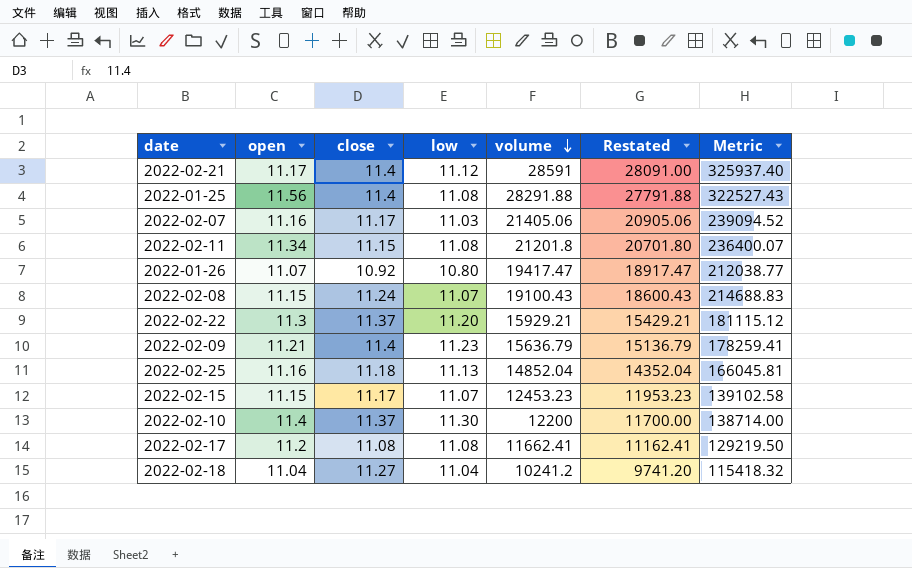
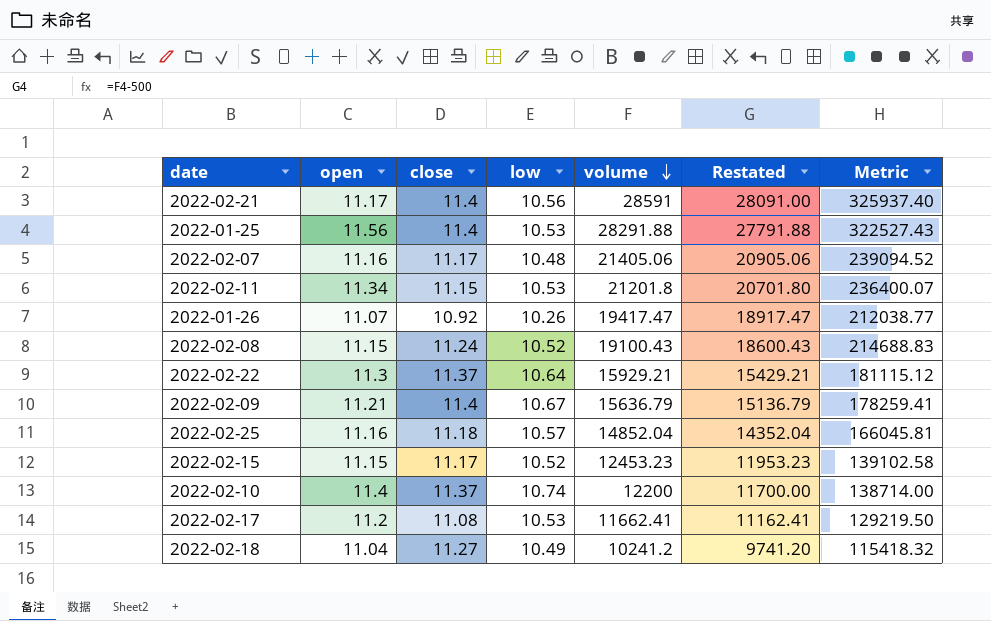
2022-02-21 | low: 11.12 -> 10.56
2022-01-25 | low: 11.08 -> 10.53
2022-02-07 | low: 11.03 -> 10.48
2022-02-11 | low: 11.08 -> 10.53
2022-01-26 | low: 10.80 -> 10.26
2022-02-08 | low: 11.07 -> 10.52
2022-02-22 | low: 11.20 -> 10.64
2022-02-09 | low: 11.23 -> 10.67
2022-02-25 | low: 11.13 -> 10.57
2022-02-15 | low: 11.07 -> 10.52
2022-02-10 | low: 11.30 -> 10.74
2022-02-17 | low: 11.08 -> 10.53
2022-02-18 | low: 11.04 -> 10.49

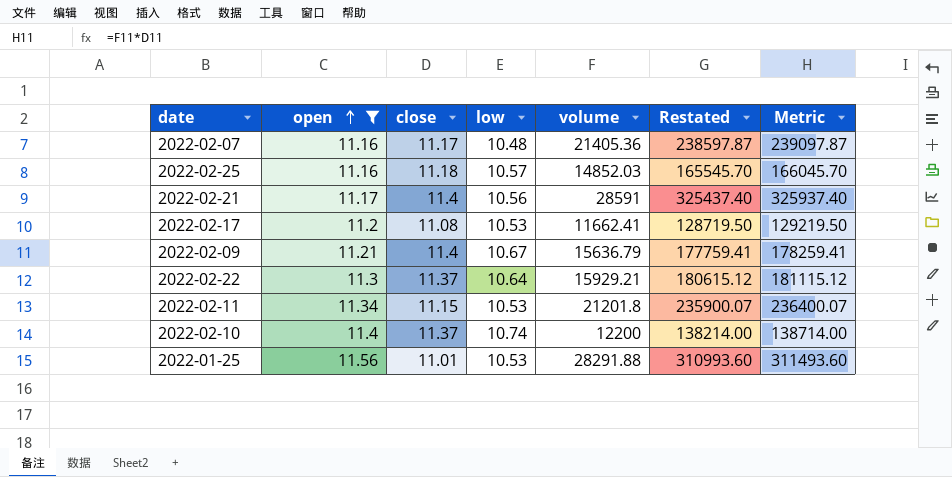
filter: none -> open >= 11.16
row order: volume descending -> open ascending
column Restated | formula: [volume] - 500 -> [Metric] - 500
2022-02-07 | volume: 21405.06 -> 21405.36
2022-02-07 | Metric: 239094.52 -> 239097.87
2022-02-25 | volume: 14852.04 -> 14852.03
2022-02-25 | Metric: 166045.81 -> 166045.70
2022-01-25 | close: 11.4 -> 11.01
2022-01-25 | Metric: 322527.43 -> 311493.60

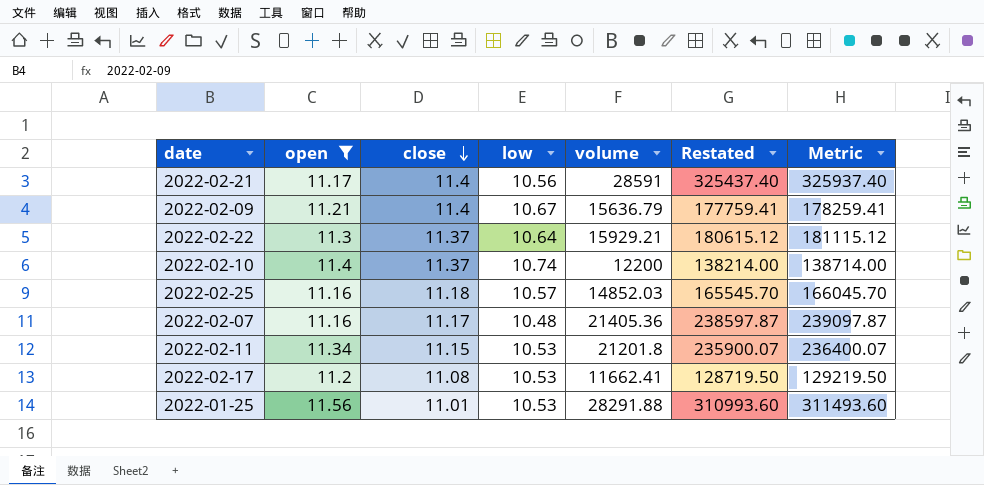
row order: open ascending -> close descending

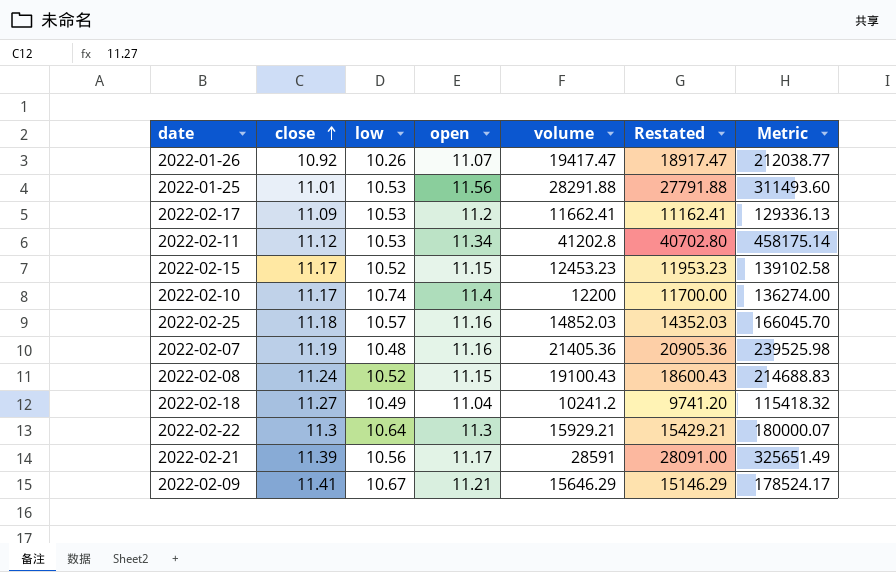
filter: open >= 11.16 -> none
row order: close descending -> close ascending
column open | position: 2 -> 4
column Restated | formula: [Metric] - 500 -> [volume] - 500
2022-02-17 | close: 11.08 -> 11.09
2022-02-17 | Metric: 129219.50 -> 129336.13
2022-02-11 | close: 11.15 -> 11.12
2022-02-11 | volume: 21201.8 -> 41202.8
2022-02-11 | Metric: 236400.07 -> 458175.14
2022-02-10 | close: 11.37 -> 11.17
2022-02-10 | Metric: 138714.00 -> 136274.00
2022-02-07 | close: 11.17 -> 11.19
2022-02-07 | Metric: 239097.87 -> 239525.98
2022-02-22 | close: 11.37 -> 11.3
2022-02-22 | Metric: 181115.12 -> 180000.07
2022-02-21 | close: 11.4 -> 11.39
2022-02-21 | Metric: 325937.40 -> 325651.49
2022-02-09 | close: 11.4 -> 11.41
2022-02-09 | volume: 15636.79 -> 15646.29
2022-02-09 | Metric: 178259.41 -> 178524.17

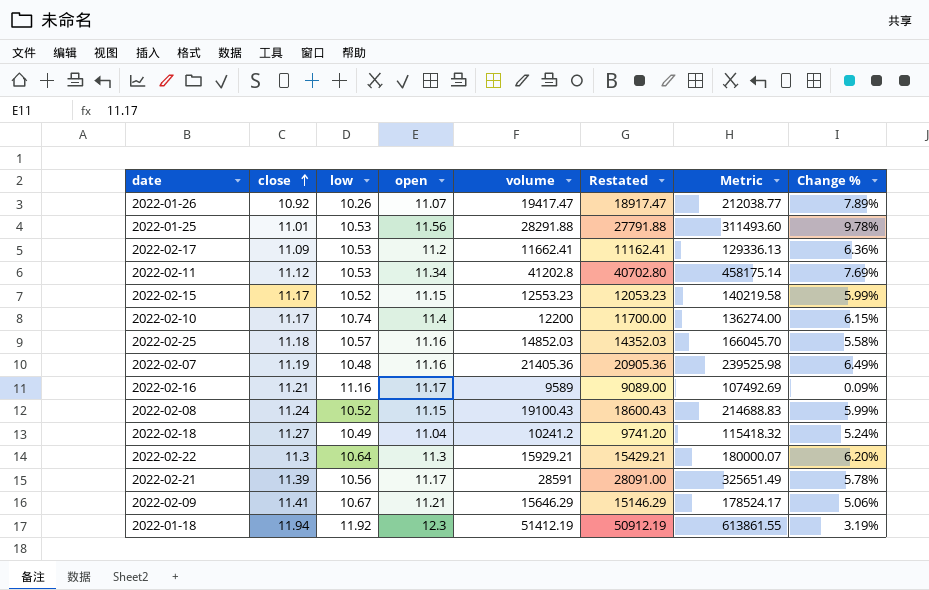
column Change % | formula: none -> ([open] - [low]) / [low]
2022-02-15 | volume: 12453.23 -> 12553.23
2022-02-15 | Restated: 11953.23 -> 12053.23
2022-02-15 | Metric: 139102.58 -> 140219.58
row 2022-02-16: none -> 11.21 | 11.16 | 11.17 | 9589 | 9089.00 | 107492.69 | 0.09%
row 2022-01-18: none -> 11.94 | 11.92 | 12.3 | 51412.19 | 50912.19 | 613861.55 | 3.19%

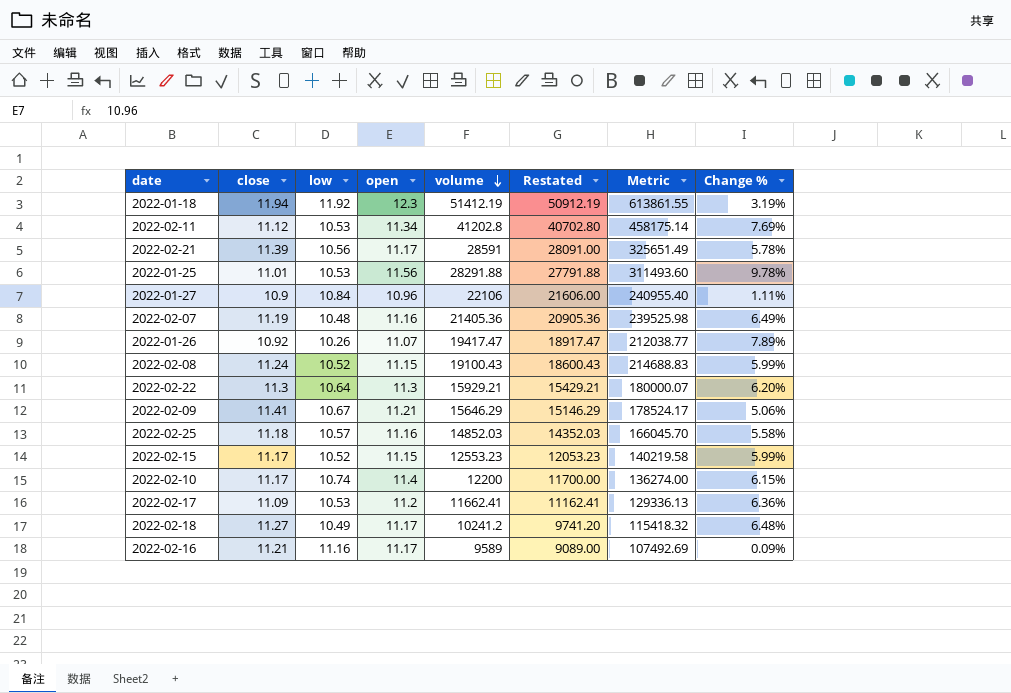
row order: close ascending -> volume descending
row 2022-01-27: none -> 10.9 | 10.84 | 10.96 | 22106 | 21606.00 | 240955.40 | 1.11%
2022-02-18 | open: 11.04 -> 11.17
2022-02-18 | Change %: 5.24% -> 6.48%

